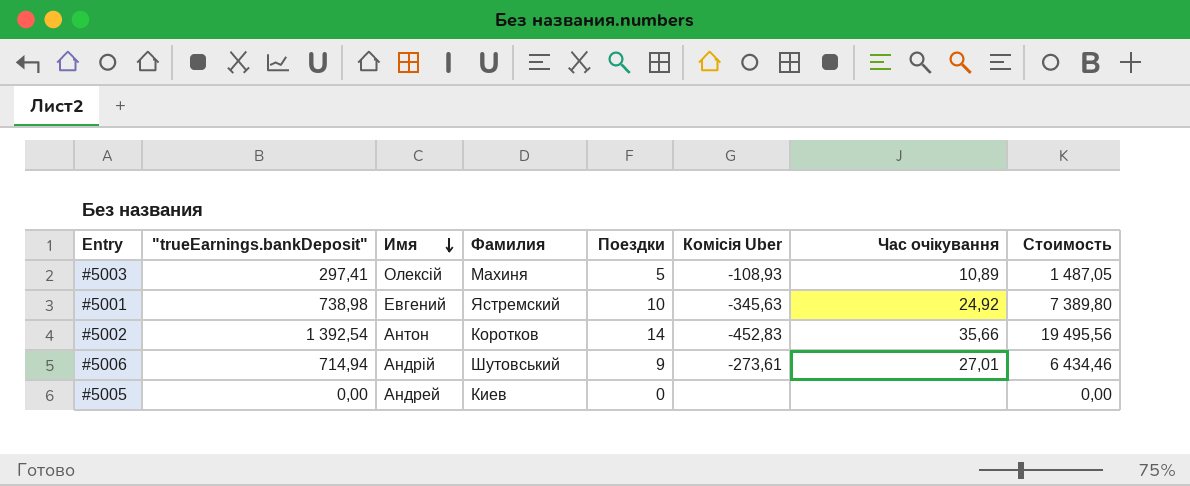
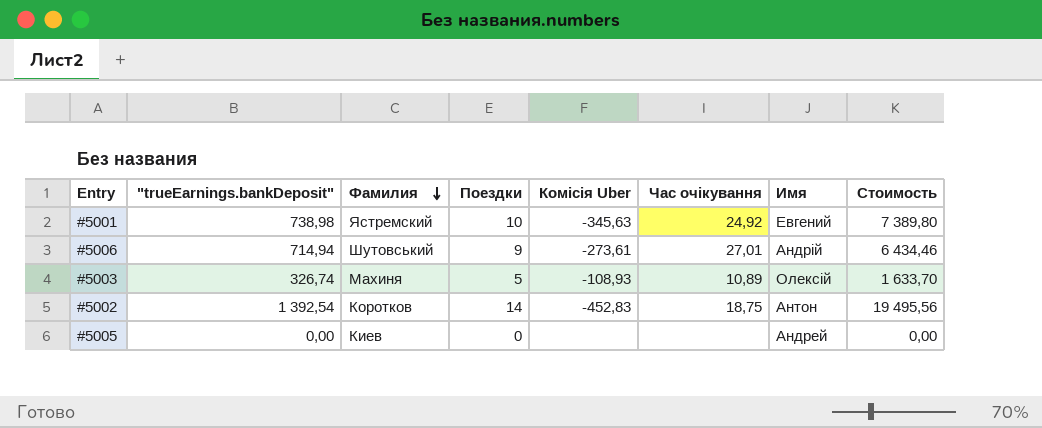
row order: Имя descending -> Фамилия descending
column Имя | position: 3 -> 7
#5003 | "trueEarnings.bankDeposit": 297,41 -> 326,74
#5003 | Стоимость: 1 487,05 -> 1 633,70
#5002 | Час очікування: 35,66 -> 18,75

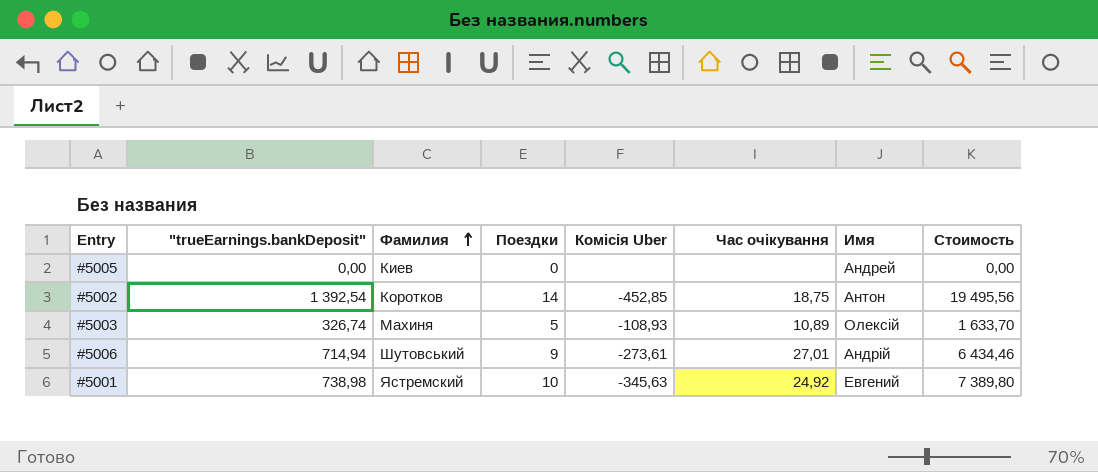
row order: Фамилия descending -> Фамилия ascending
#5002 | Комісія Uber: -452,83 -> -452,85

